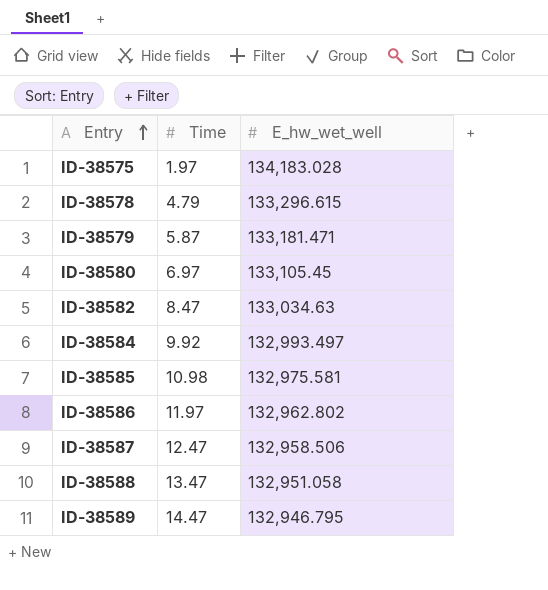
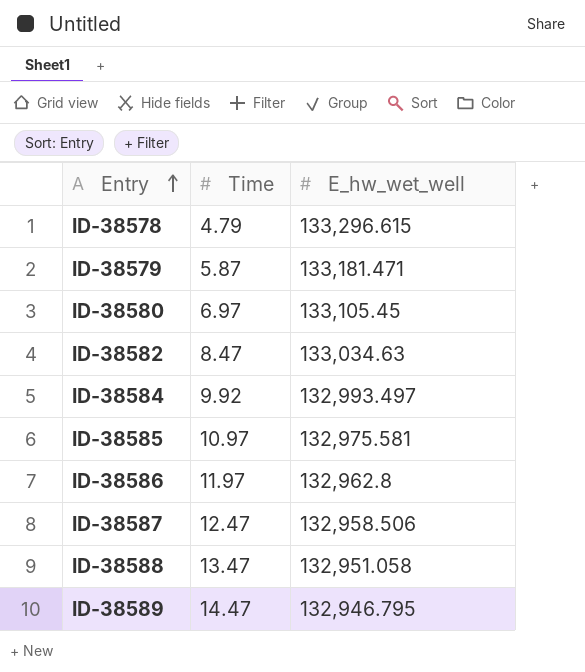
row ID-38575: 1.97 | 134,183.028 -> none
ID-38585 | Time: 10.98 -> 10.97
ID-38586 | E_hw_wet_well: 132,962.802 -> 132,962.8

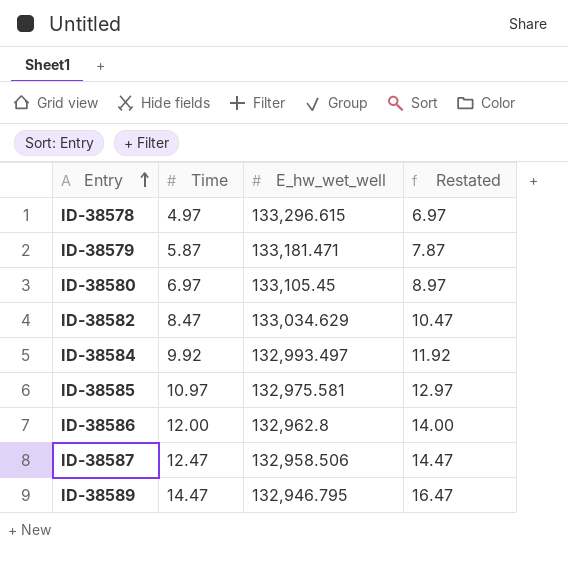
column Restated | formula: none -> [Time] + 2
row ID-38588: 13.47 | 132,951.058 -> none
ID-38578 | Time: 4.79 -> 4.97
ID-38582 | E_hw_wet_well: 133,034.63 -> 133,034.629
ID-38586 | Time: 11.97 -> 12.00

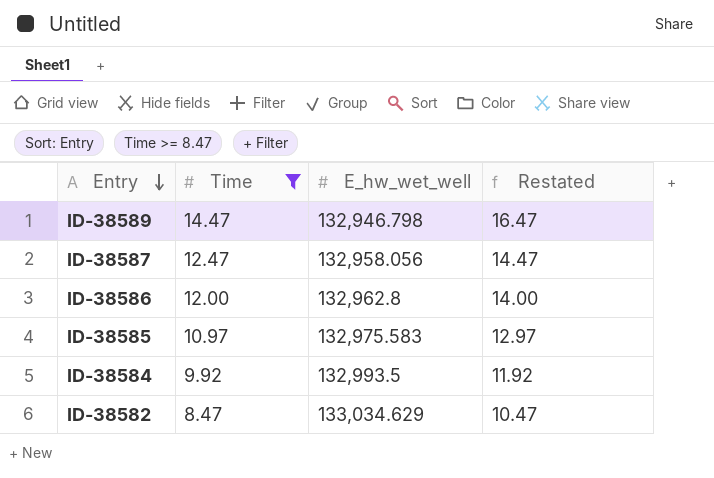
filter: none -> Time >= 8.47
row order: Entry ascending -> Entry descending
ID-38589 | E_hw_wet_well: 132,946.795 -> 132,946.798
ID-38587 | E_hw_wet_well: 132,958.506 -> 132,958.056
ID-38585 | E_hw_wet_well: 132,975.581 -> 132,975.583
ID-38584 | E_hw_wet_well: 132,993.497 -> 132,993.5

